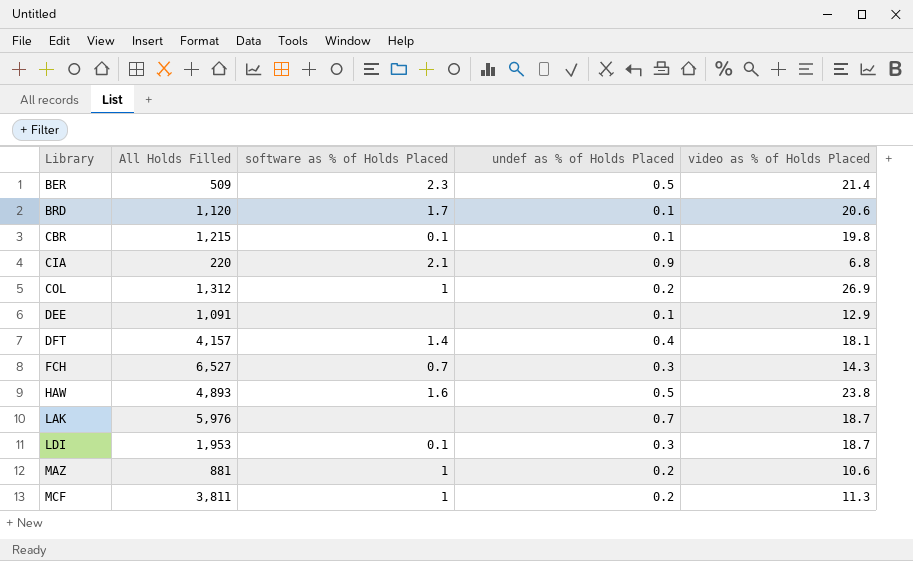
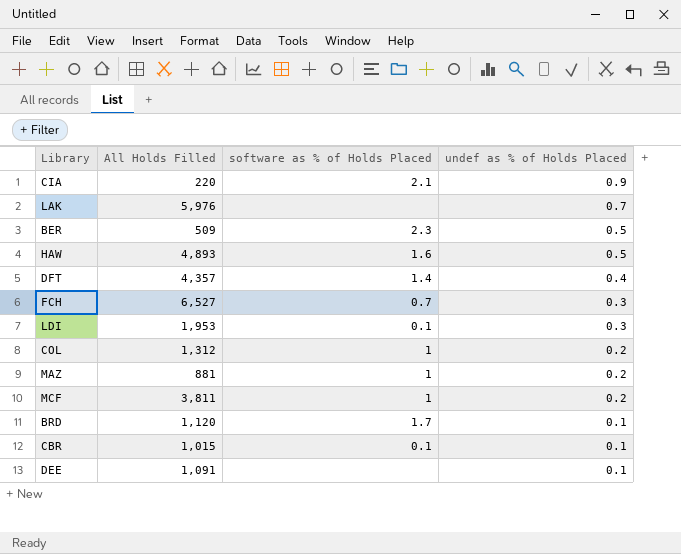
row order: Library ascending -> undef as % of Holds Placed descending
column video as % of Holds Placed | position: 5 -> none
DFT | All Holds Filled: 4,157 -> 4,357
CBR | All Holds Filled: 1,215 -> 1,015

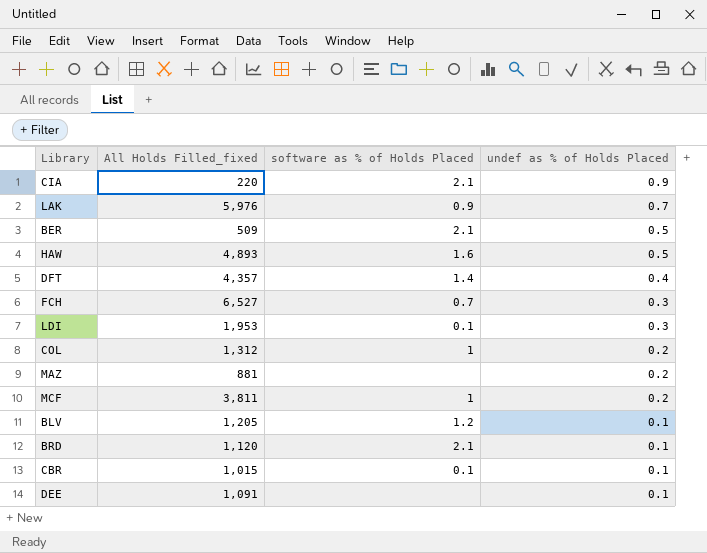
column name: All Holds Filled -> All Holds Filled_fixed
LAK | software as % of Holds Placed: none -> 0.9
BER | software as % of Holds Placed: 2.3 -> 2.1
MAZ | software as % of Holds Placed: 1 -> none
row BLV: none -> 1,205 | 1.2 | 0.1
BRD | software as % of Holds Placed: 1.7 -> 2.1

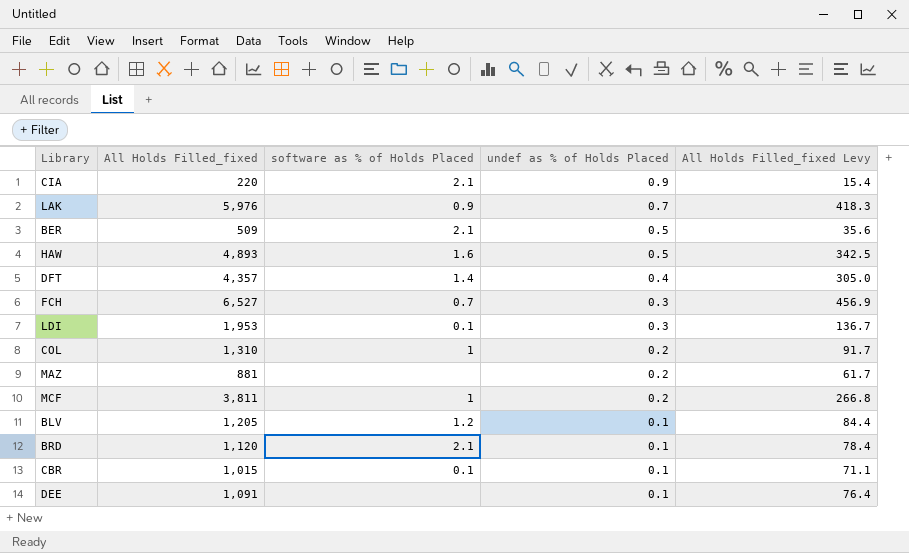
column All Holds Filled_fixed Levy | formula: none -> [All Holds Filled_fixed] * 0.07
COL | All Holds Filled_fixed: 1,312 -> 1,310

